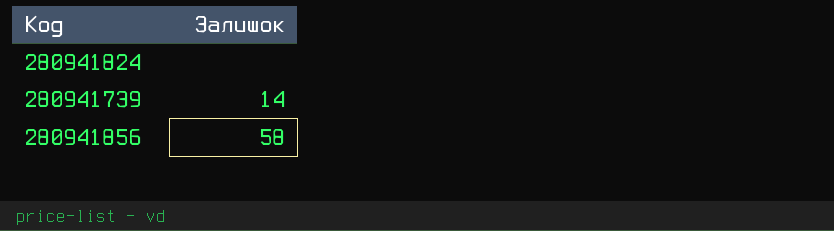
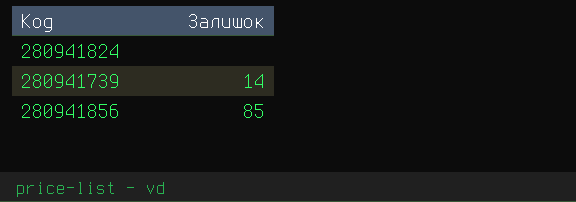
280941856 | Залишок: 58 -> 85

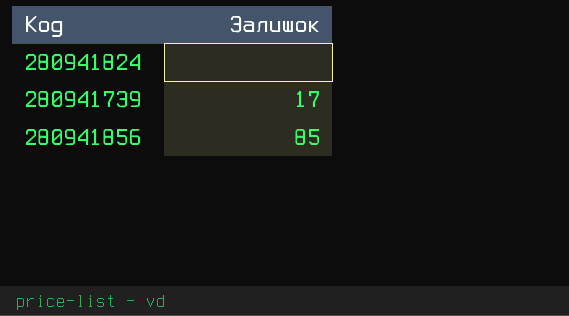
280941739 | Залишок: 14 -> 17

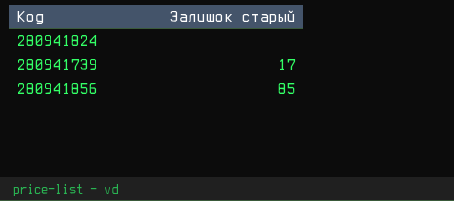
column name: Залишок -> Залишок старый

